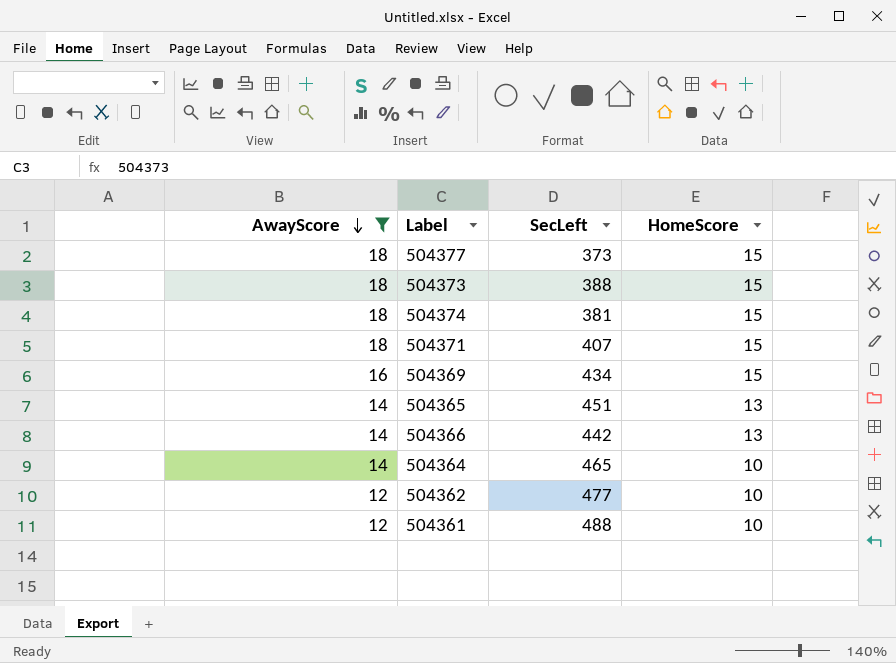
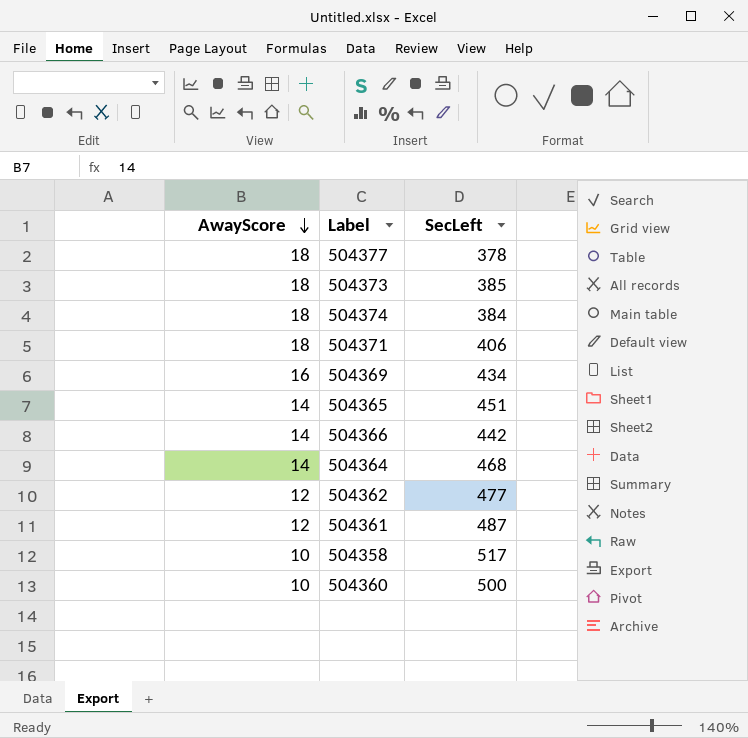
filter: AwayScore != 10 -> none
column HomeScore | position: 4 -> none
504377 | SecLeft: 373 -> 378
504373 | SecLeft: 388 -> 385
504374 | SecLeft: 381 -> 384
504371 | SecLeft: 407 -> 406
504364 | SecLeft: 465 -> 468
504361 | SecLeft: 488 -> 487

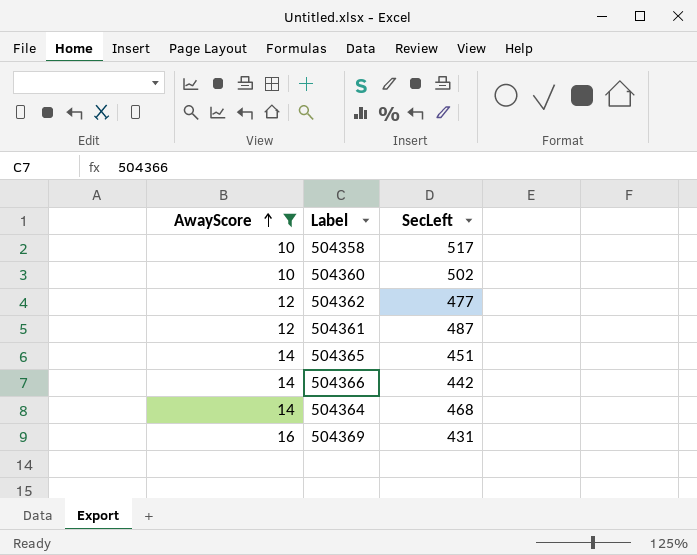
filter: none -> AwayScore != 18
row order: AwayScore descending -> AwayScore ascending
504360 | SecLeft: 500 -> 502
504369 | SecLeft: 434 -> 431

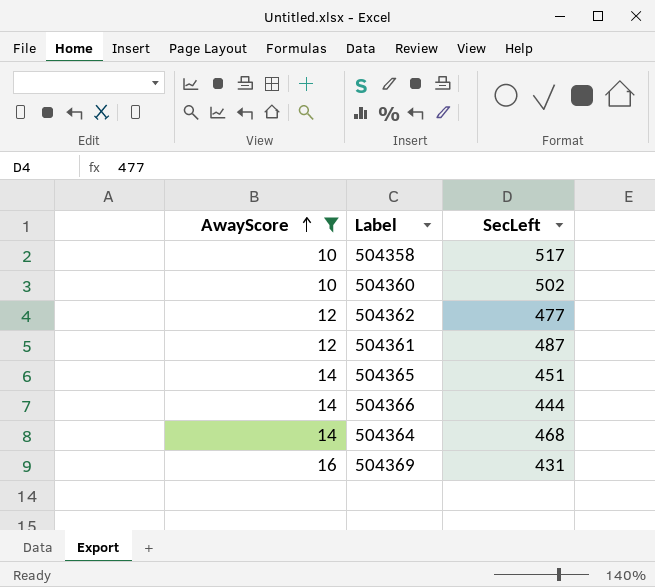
504366 | SecLeft: 442 -> 444

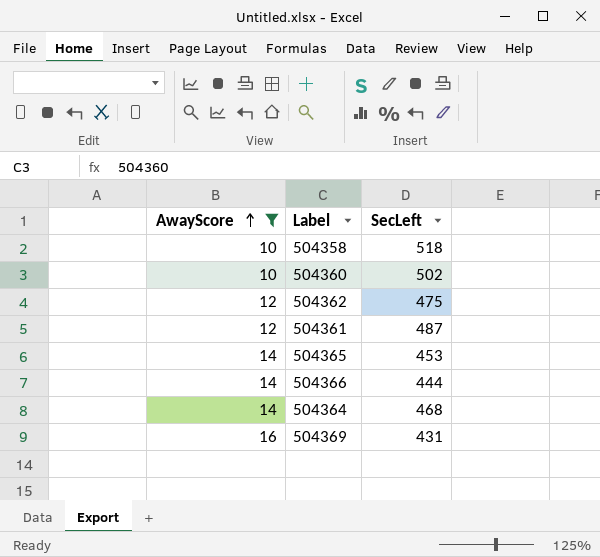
504358 | SecLeft: 517 -> 518
504362 | SecLeft: 477 -> 475
504365 | SecLeft: 451 -> 453

